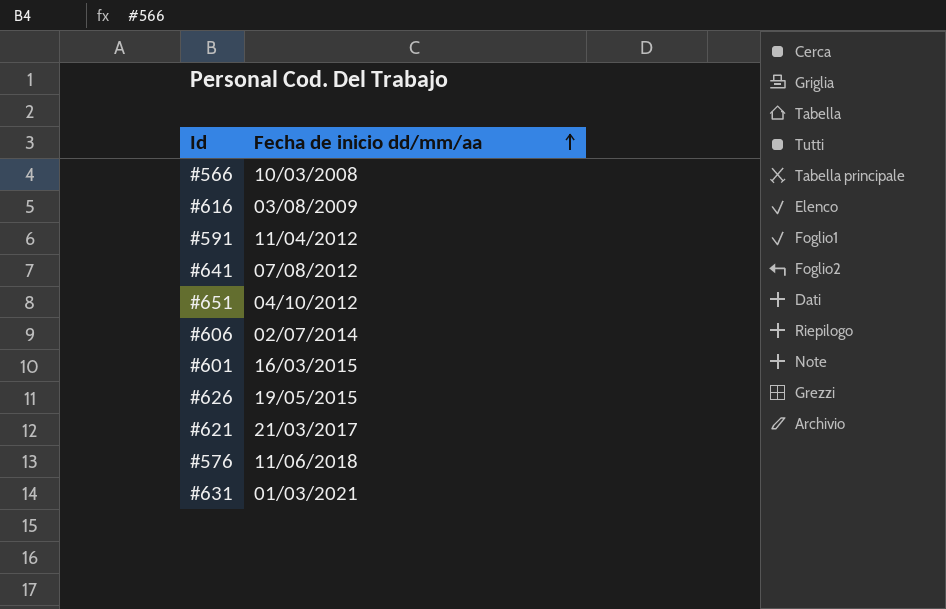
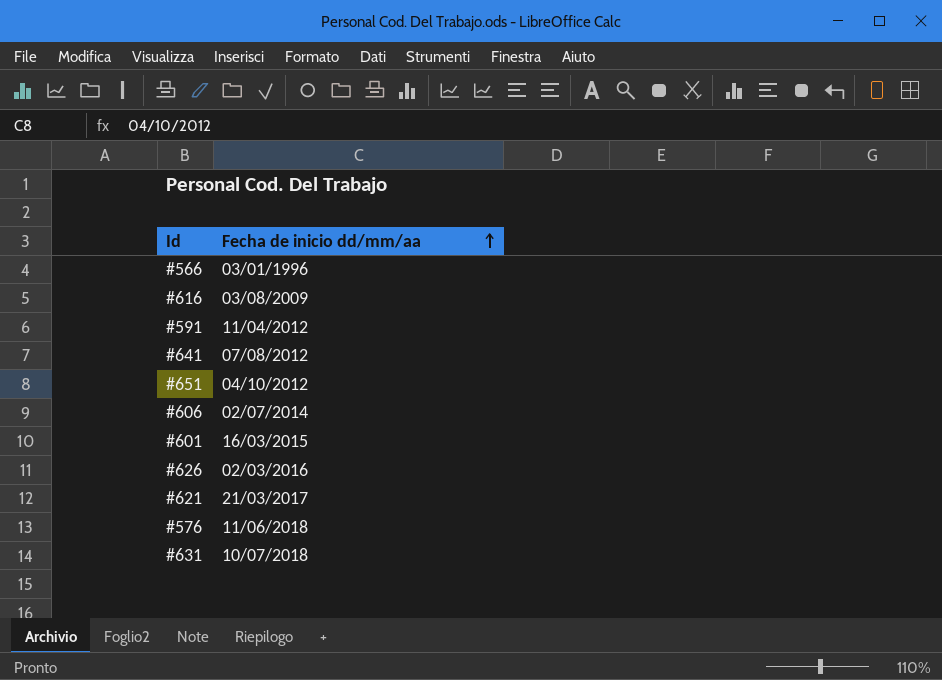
#566 | Fecha de inicio dd/mm/aa: 10/03/2008 -> 03/01/1996
#626 | Fecha de inicio dd/mm/aa: 19/05/2015 -> 02/03/2016
#631 | Fecha de inicio dd/mm/aa: 01/03/2021 -> 10/07/2018

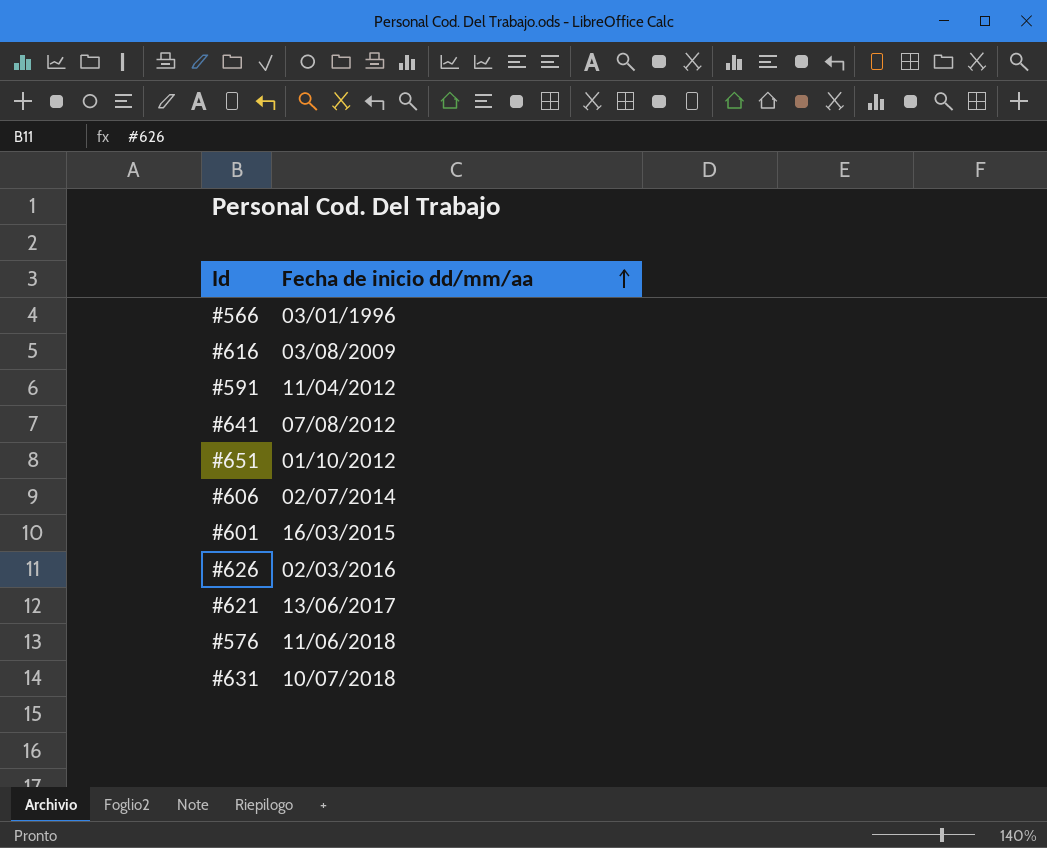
#651 | Fecha de inicio dd/mm/aa: 04/10/2012 -> 01/10/2012
#621 | Fecha de inicio dd/mm/aa: 21/03/2017 -> 13/06/2017

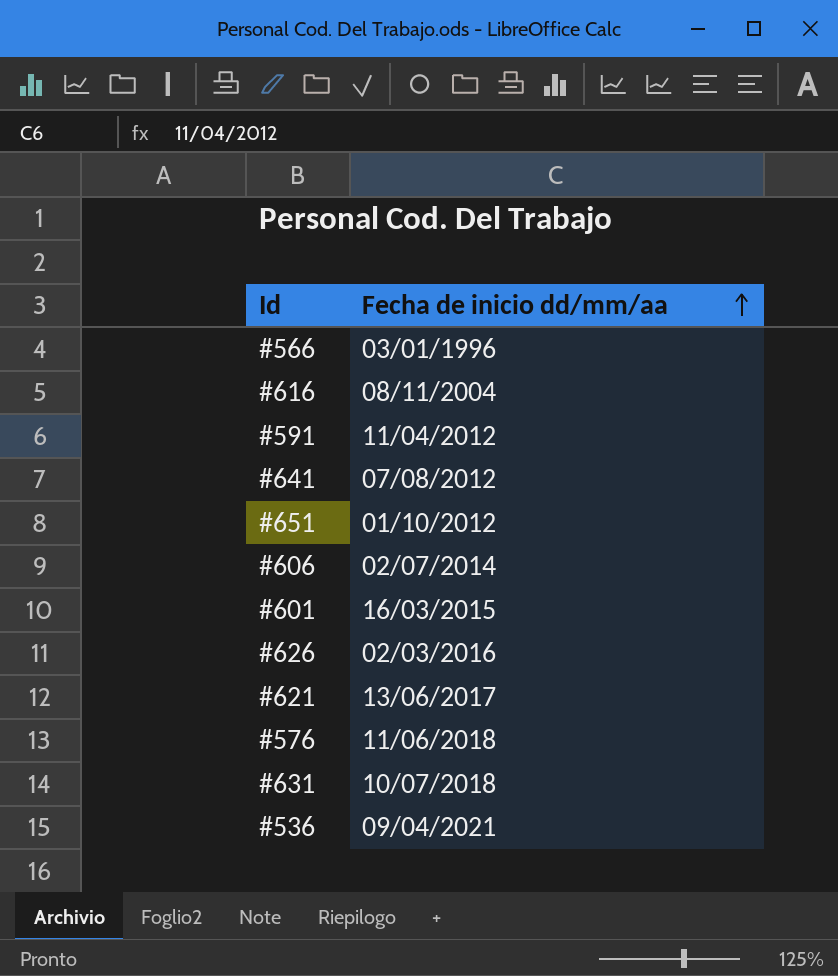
#616 | Fecha de inicio dd/mm/aa: 03/08/2009 -> 08/11/2004
row #536: none -> 09/04/2021

